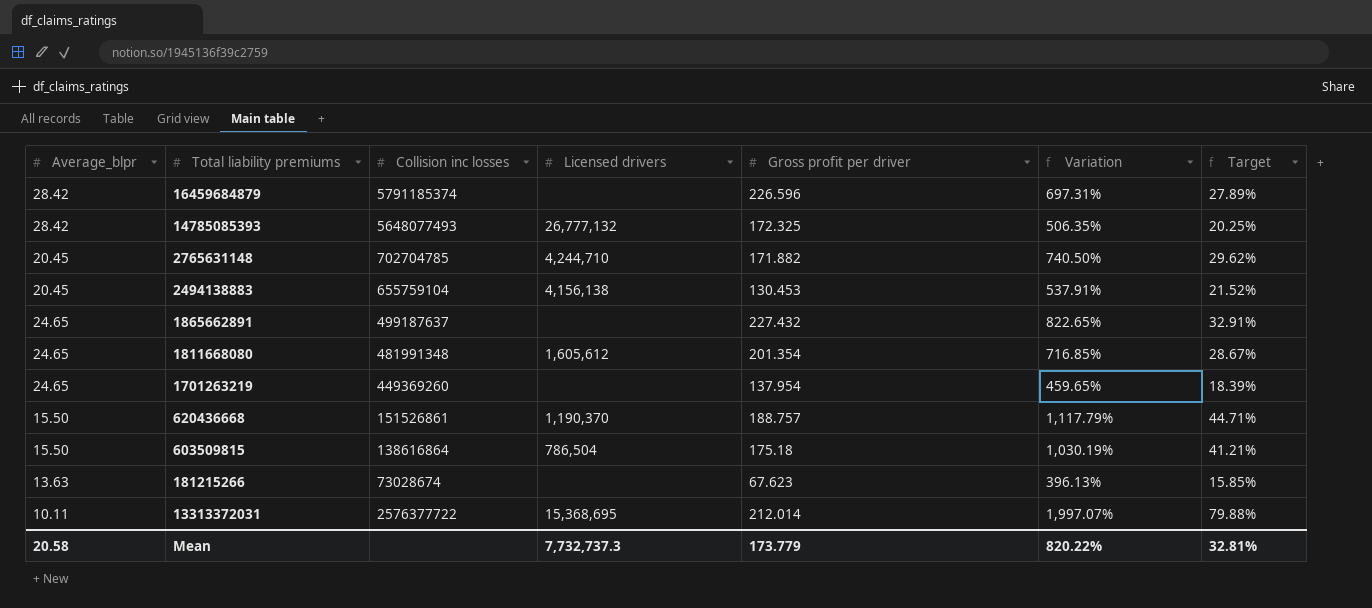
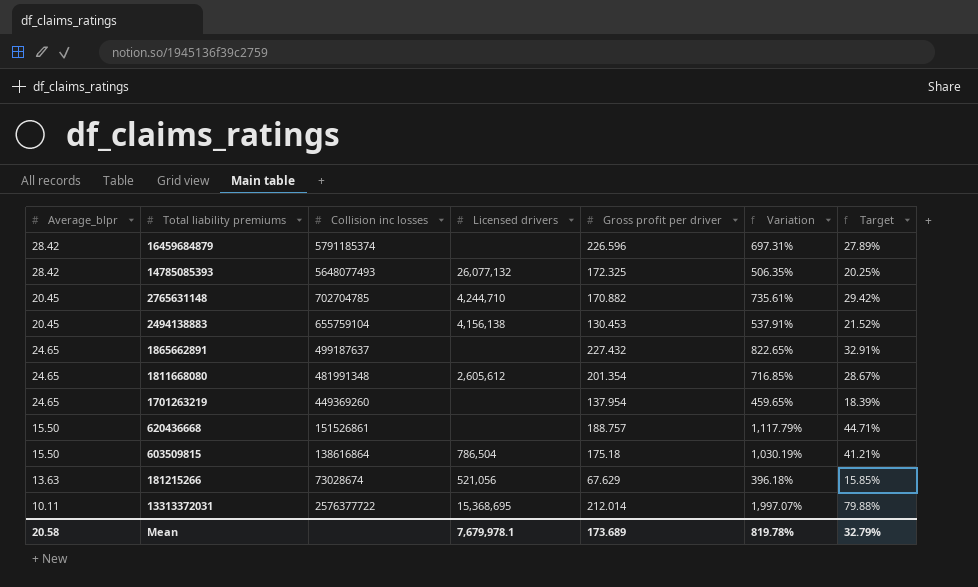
14785085393 | Licensed drivers: 26,777,132 -> 26,077,132
2765631148 | Gross profit per driver: 171.882 -> 170.882
2765631148 | Variation: 740.50% -> 735.61%
2765631148 | Target: 29.62% -> 29.42%
1811668080 | Licensed drivers: 1,605,612 -> 2,605,612
620436668 | Licensed drivers: 1,190,370 -> none
181215266 | Licensed drivers: none -> 521,056
181215266 | Gross profit per driver: 67.623 -> 67.629
181215266 | Variation: 396.13% -> 396.18%
Mean | Licensed drivers: 7,732,737.3 -> 7,679,978.1
Mean | Gross profit per driver: 173.779 -> 173.689
Mean | Variation: 820.22% -> 819.78%
Mean | Target: 32.81% -> 32.79%

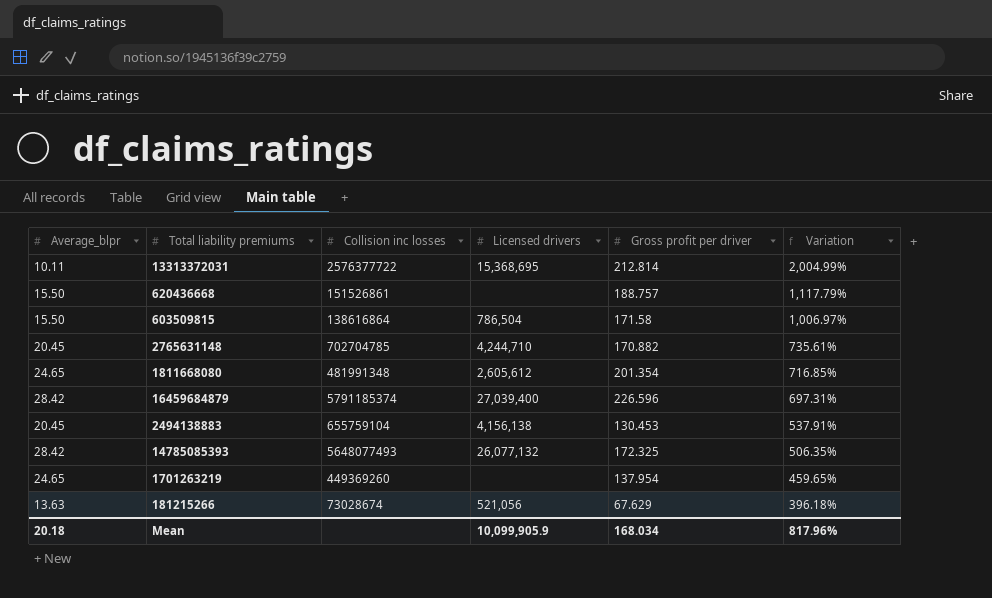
row order: none -> Variation descending
column Target | formula: [Variation] * 0.04 -> none
row 1865662891: 24.65 | 499187637 | none | 227.432 | 822.65% | 32.91% -> none
13313372031 | Gross profit per driver: 212.014 -> 212.814
13313372031 | Variation: 1,997.07% -> 2,004.99%
603509815 | Gross profit per driver: 175.18 -> 171.58
603509815 | Variation: 1,030.19% -> 1,006.97%
16459684879 | Licensed drivers: none -> 27,039,400
Mean | Average_blpr: 20.58 -> 20.18
Mean | Licensed drivers: 7,679,978.1 -> 10,099,905.9
Mean | Gross profit per driver: 173.689 -> 168.034
Mean | Variation: 819.78% -> 817.96%

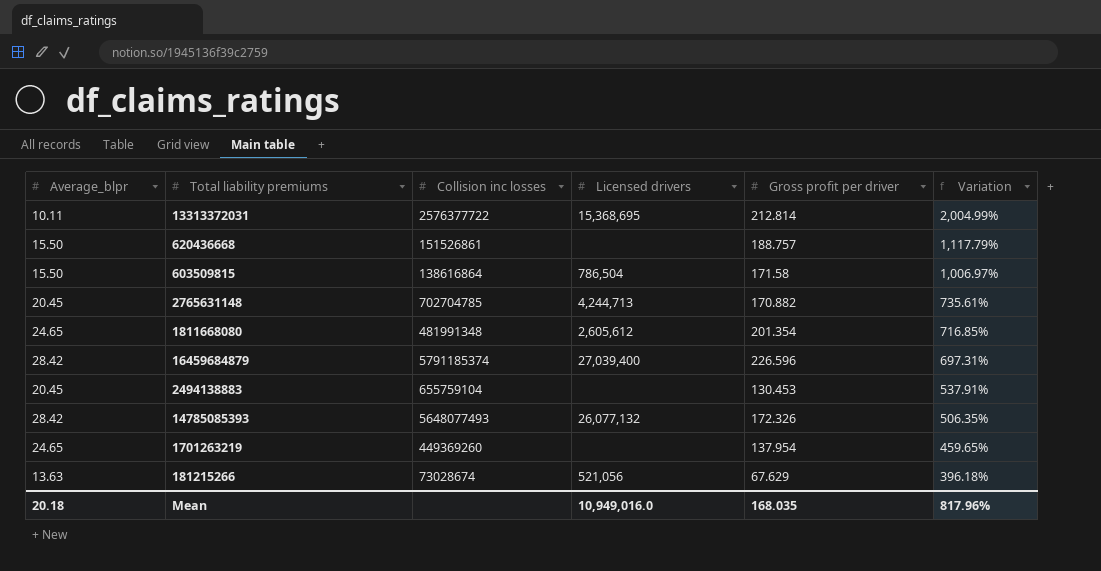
2765631148 | Licensed drivers: 4,244,710 -> 4,244,713
2494138883 | Licensed drivers: 4,156,138 -> none
14785085393 | Gross profit per driver: 172.325 -> 172.326
Mean | Licensed drivers: 10,099,905.9 -> 10,949,016.0
Mean | Gross profit per driver: 168.034 -> 168.035

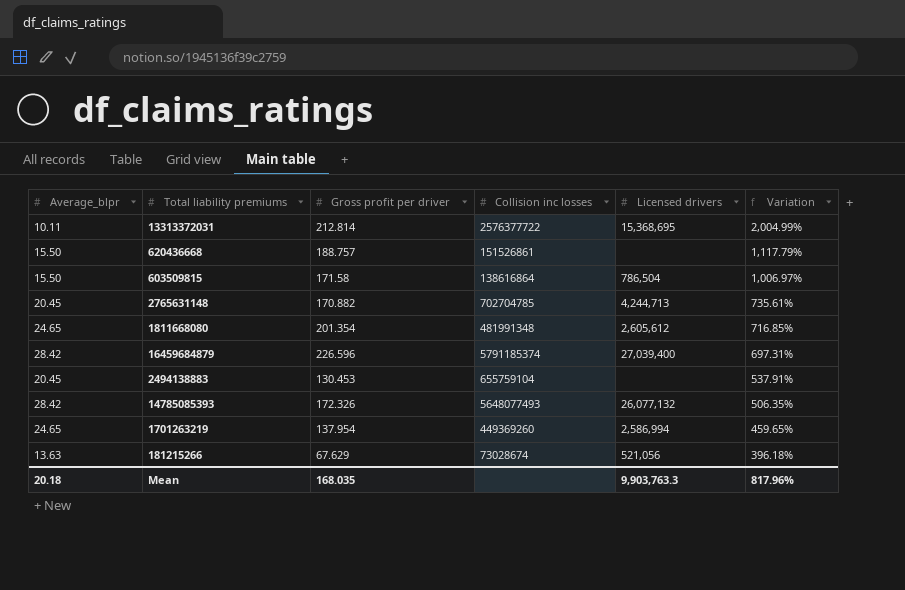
column Gross profit per driver | position: 5 -> 3
1701263219 | Licensed drivers: none -> 2,586,994
Mean | Licensed drivers: 10,949,016.0 -> 9,903,763.3

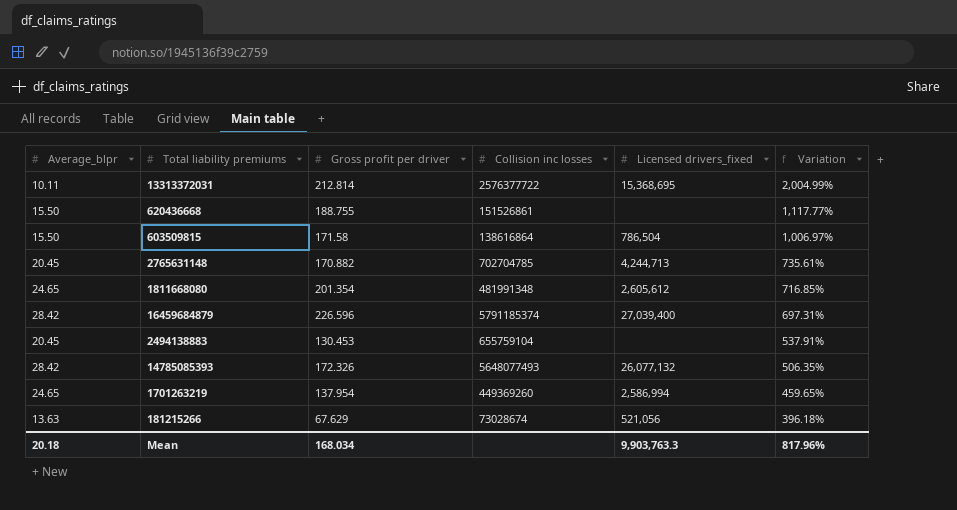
column name: Licensed drivers -> Licensed drivers_fixed
620436668 | Gross profit per driver: 188.757 -> 188.755
620436668 | Variation: 1,117.79% -> 1,117.77%
Mean | Gross profit per driver: 168.035 -> 168.034

